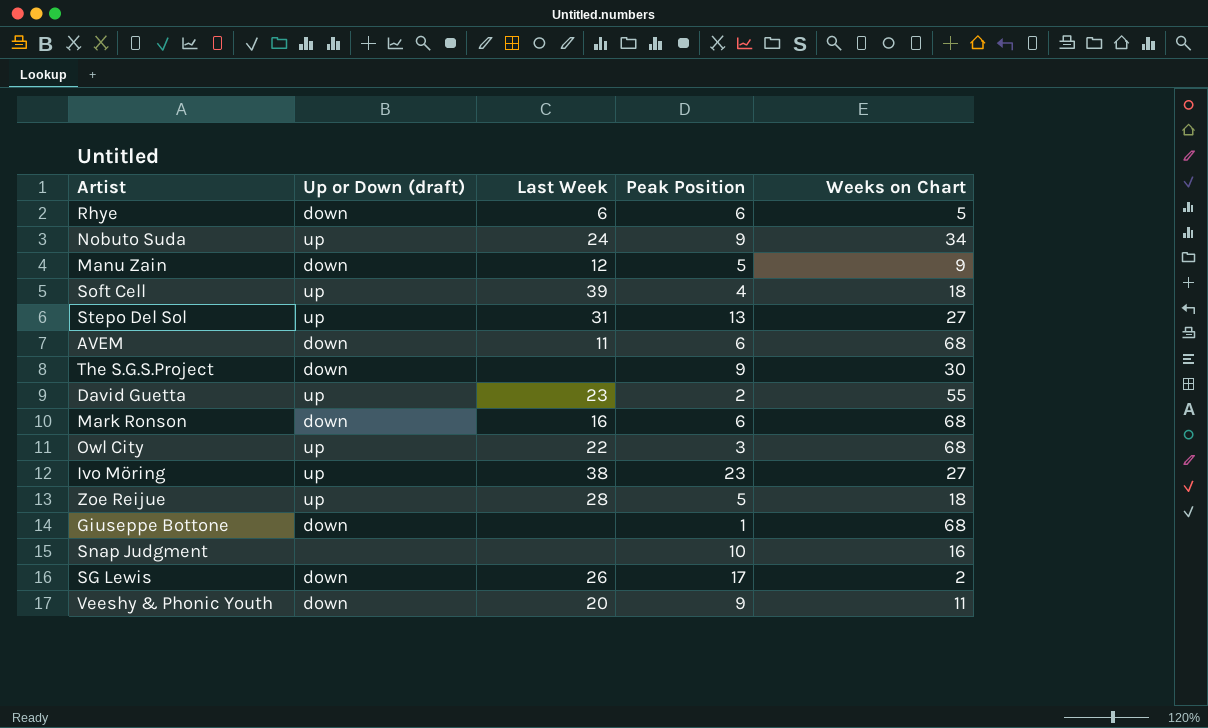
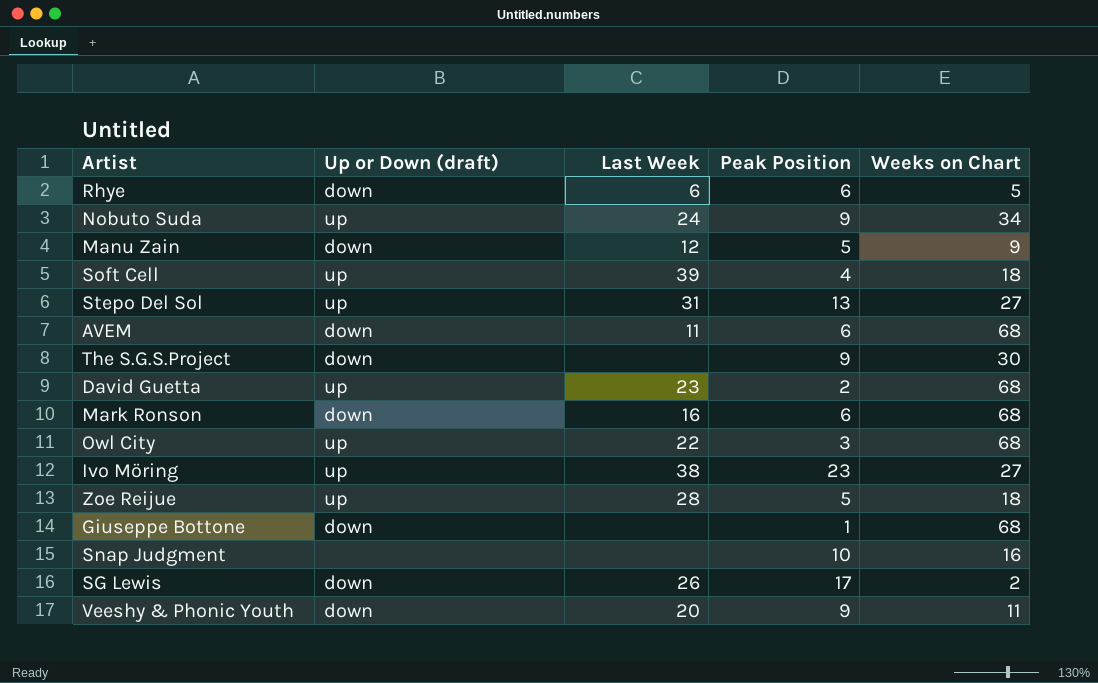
David Guetta | Weeks on Chart: 55 -> 68

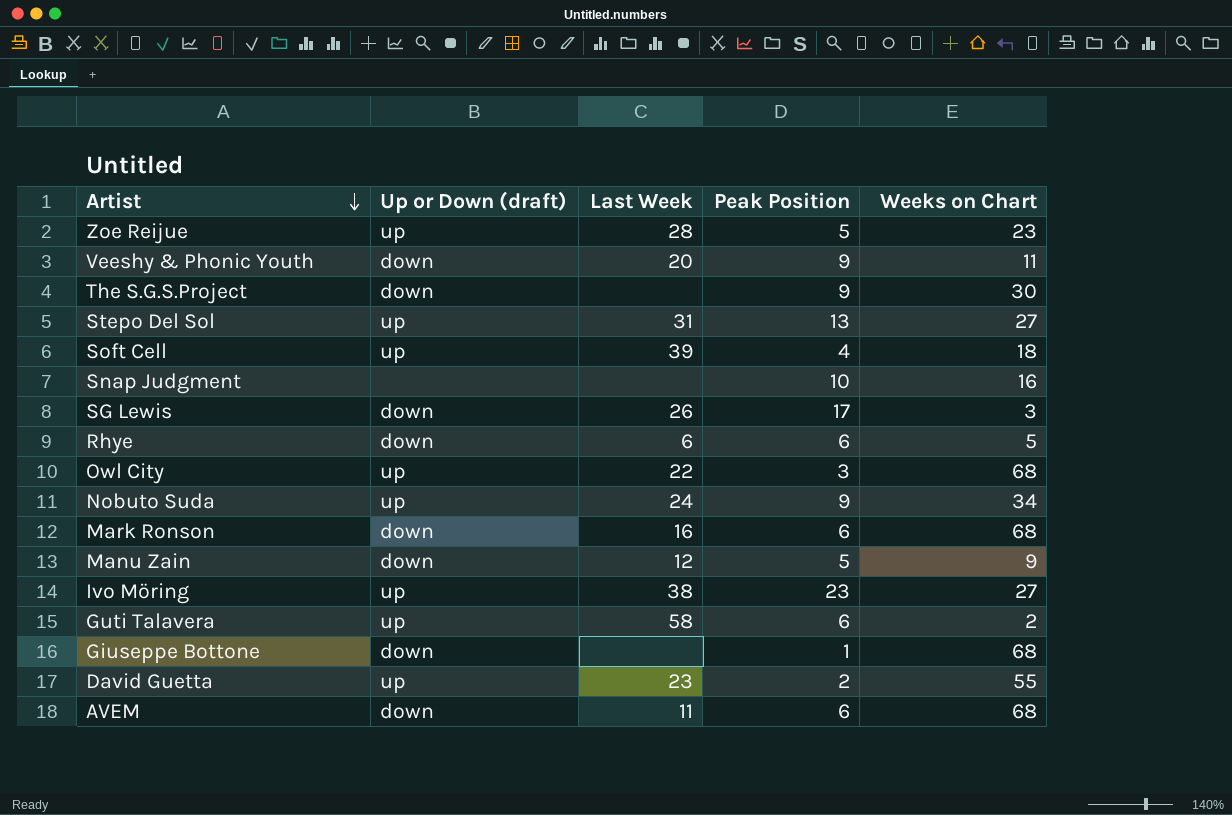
row order: none -> Artist descending
Zoe Reijue | Weeks on Chart: 18 -> 23
SG Lewis | Weeks on Chart: 2 -> 3
row Guti Talavera: none -> up | 58 | 6 | 2
David Guetta | Weeks on Chart: 68 -> 55

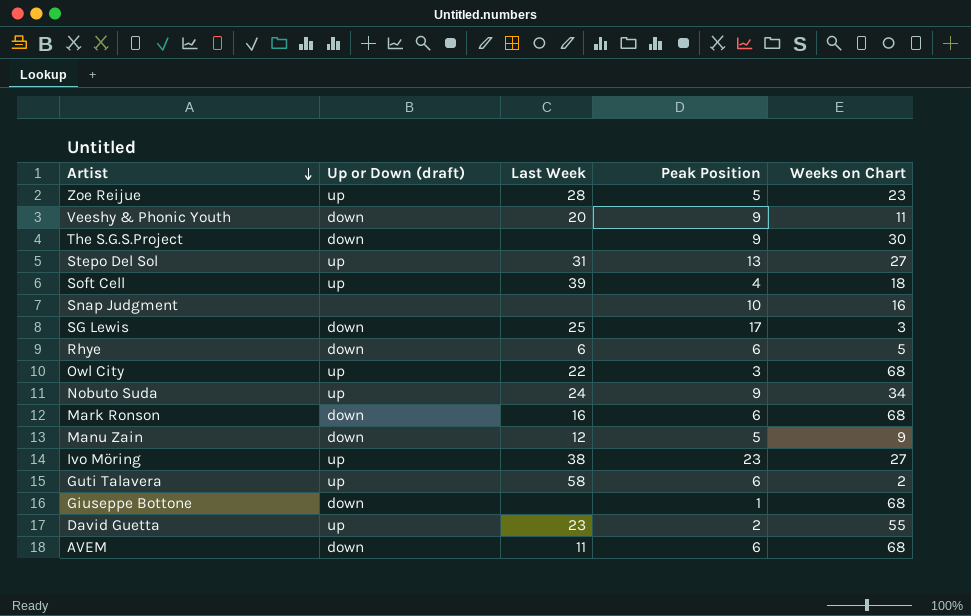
SG Lewis | Last Week: 26 -> 25

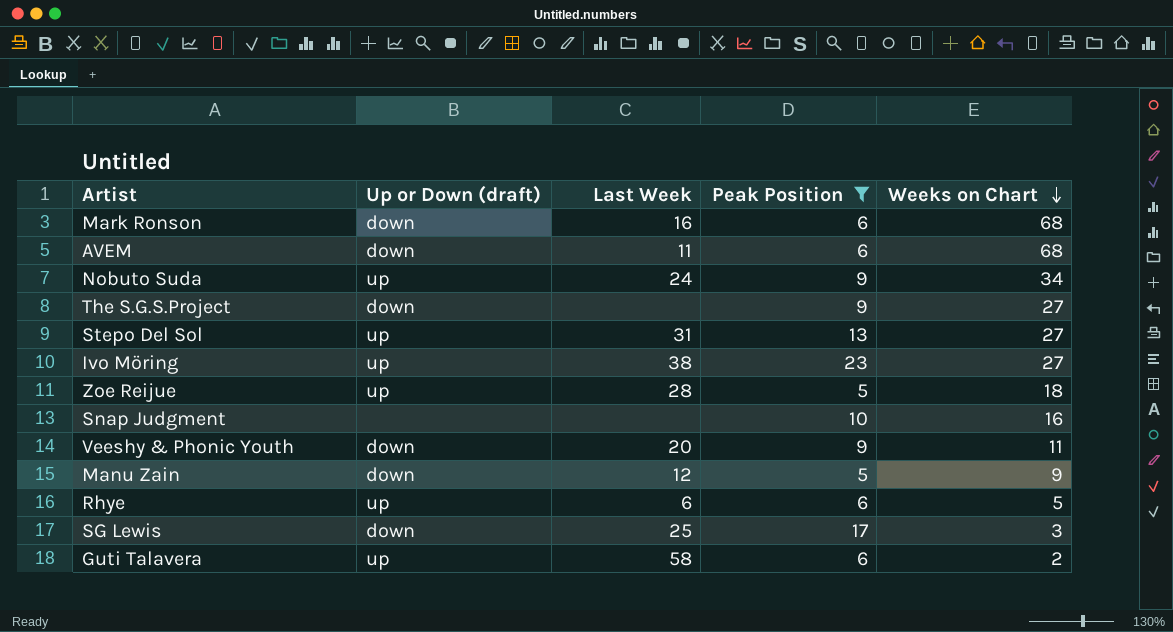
filter: none -> Peak Position >= 5
row order: Artist descending -> Weeks on Chart descending
The S.G.S.Project | Weeks on Chart: 30 -> 27
Zoe Reijue | Weeks on Chart: 23 -> 18
Rhye | Up or Down (draft): down -> up

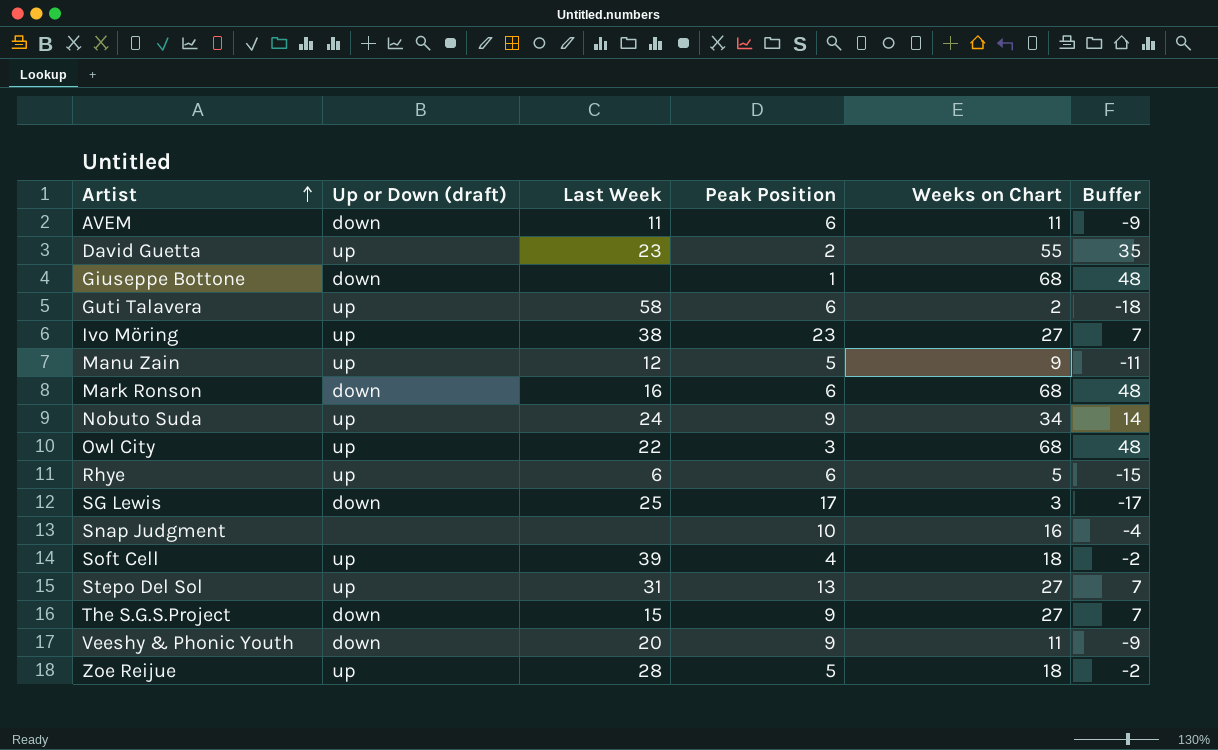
filter: Peak Position >= 5 -> none
row order: Weeks on Chart descending -> Artist ascending
column Buffer | formula: none -> [Weeks on Chart] - 20
AVEM | Weeks on Chart: 68 -> 11
Manu Zain | Up or Down (draft): down -> up
The S.G.S.Project | Last Week: none -> 15

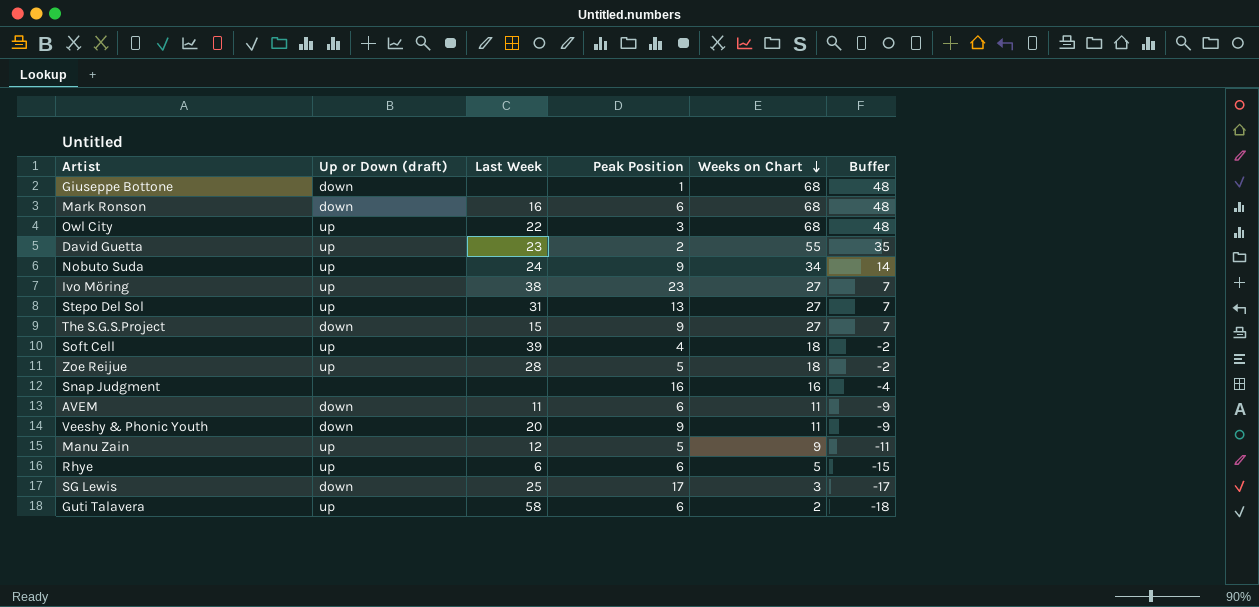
row order: Artist ascending -> Weeks on Chart descending
Snap Judgment | Peak Position: 10 -> 16

